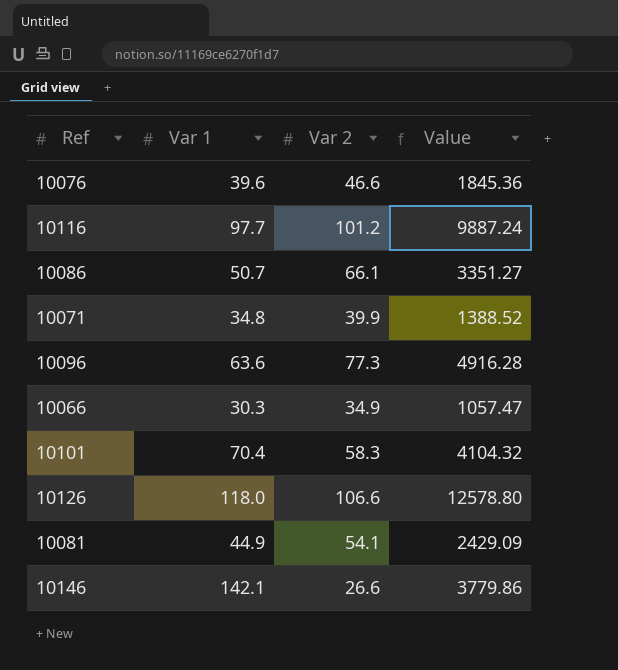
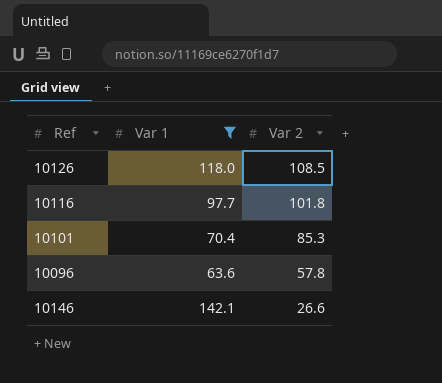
filter: none -> Var 1 >= 63.6
row order: none -> Var 2 descending
column Value | formula: [Var 1] * [Var 2] -> none
10126 | Var 2: 106.6 -> 108.5
10116 | Var 2: 101.2 -> 101.8
10101 | Var 2: 58.3 -> 85.3
10096 | Var 2: 77.3 -> 57.8

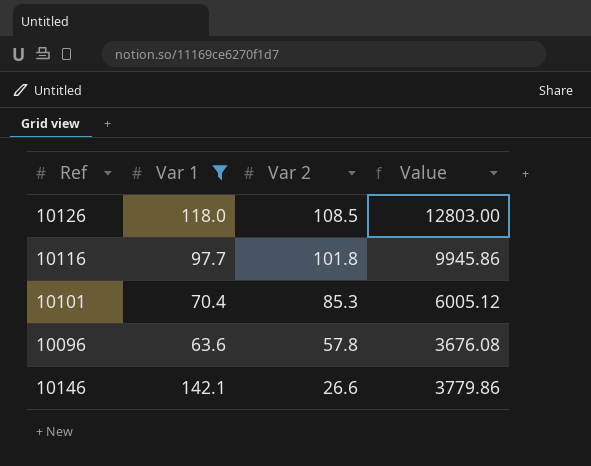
column Value | formula: none -> [Var 1] * [Var 2]

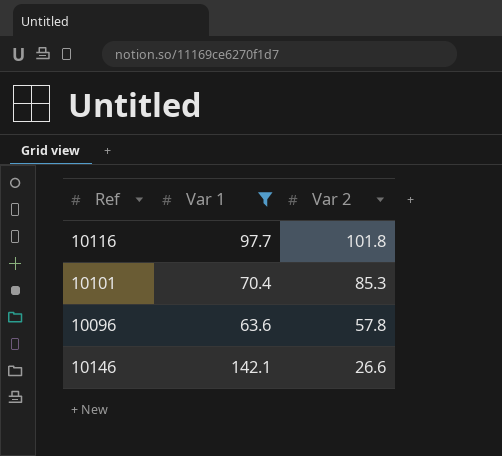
column Value | formula: [Var 1] * [Var 2] -> none
row 10126: 118.0 | 108.5 | 12803.00 -> none

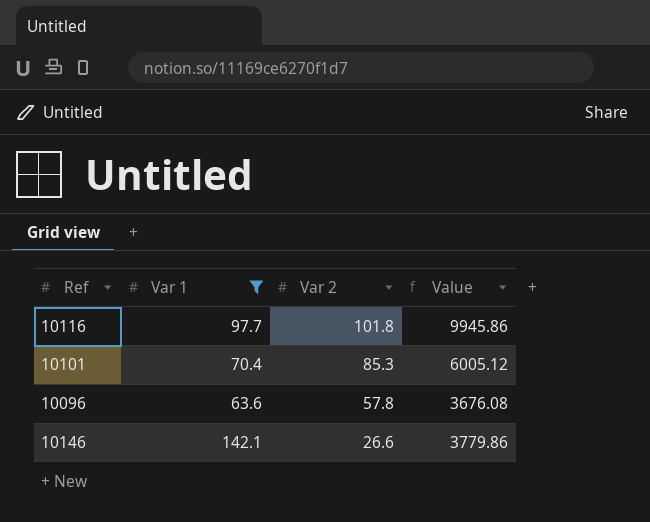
column Value | formula: none -> [Var 1] * [Var 2]

